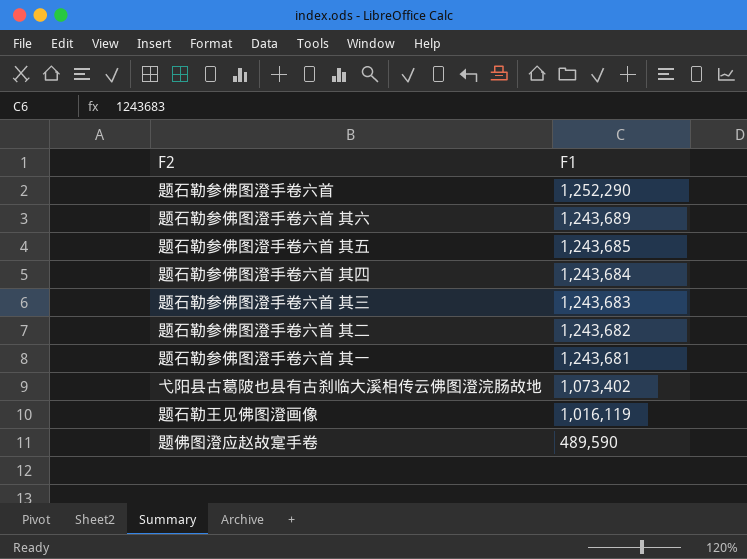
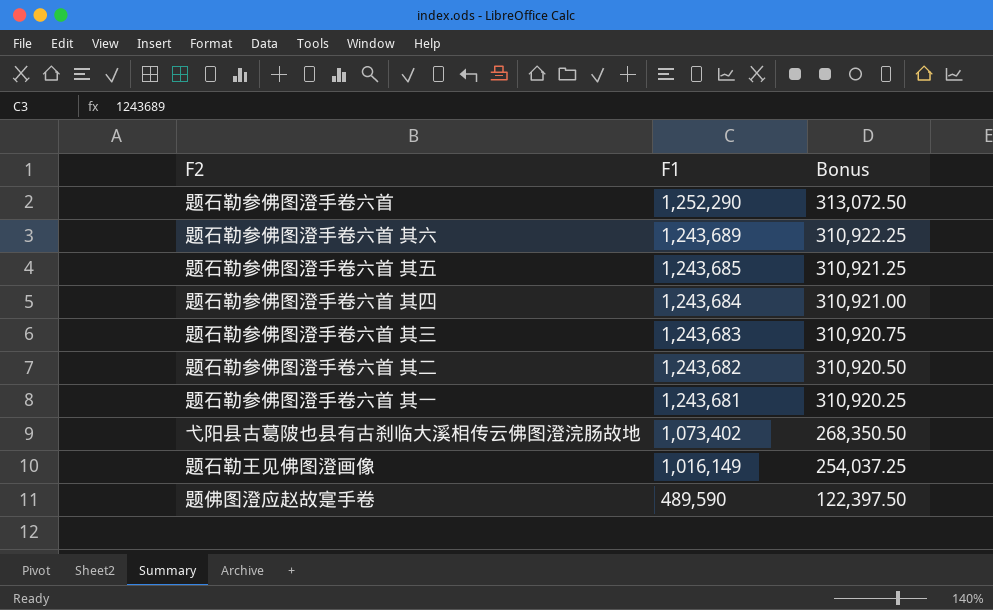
column Bonus | formula: none -> [F1] * 0.25
题石勒王见佛图澄画像 | F1: 1,016,119 -> 1,016,149

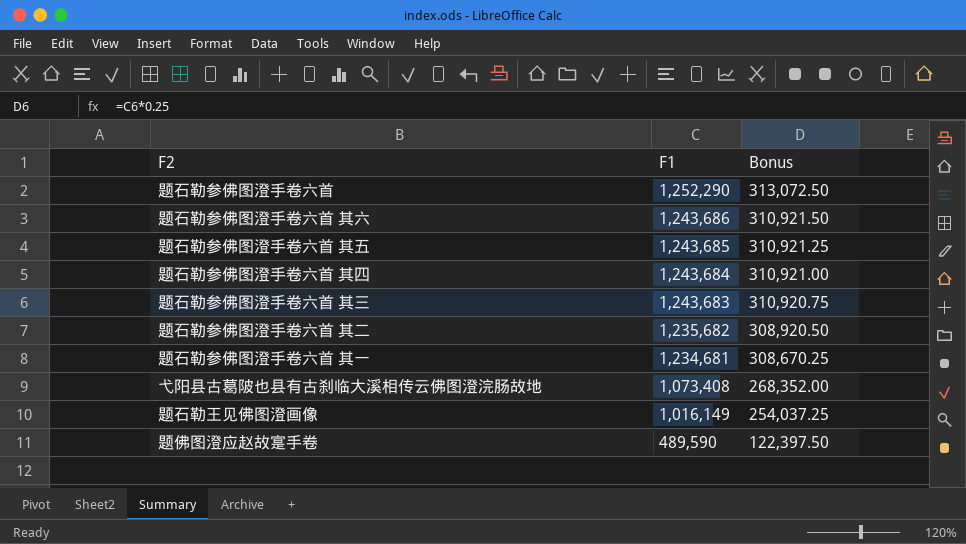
题石勒参佛图澄手卷六首 其六 | F1: 1,243,689 -> 1,243,686
题石勒参佛图澄手卷六首 其六 | Bonus: 310,922.25 -> 310,921.50
题石勒参佛图澄手卷六首 其二 | F1: 1,243,682 -> 1,235,682
题石勒参佛图澄手卷六首 其二 | Bonus: 310,920.50 -> 308,920.50
题石勒参佛图澄手卷六首 其一 | F1: 1,243,681 -> 1,234,681
题石勒参佛图澄手卷六首 其一 | Bonus: 310,920.25 -> 308,670.25
弋阳县古葛陂也县有古刹临大溪相传云佛图澄浣肠故地 | F1: 1,073,402 -> 1,073,408
弋阳县古葛陂也县有古刹临大溪相传云佛图澄浣肠故地 | Bonus: 268,350.50 -> 268,352.00

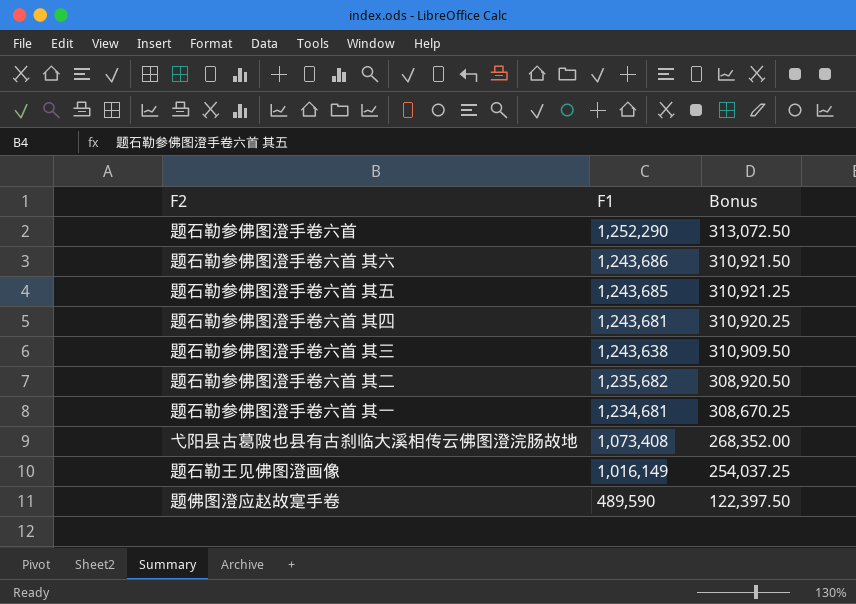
题石勒参佛图澄手卷六首 其四 | F1: 1,243,684 -> 1,243,681
题石勒参佛图澄手卷六首 其四 | Bonus: 310,921.00 -> 310,920.25
题石勒参佛图澄手卷六首 其三 | F1: 1,243,683 -> 1,243,638
题石勒参佛图澄手卷六首 其三 | Bonus: 310,920.75 -> 310,909.50

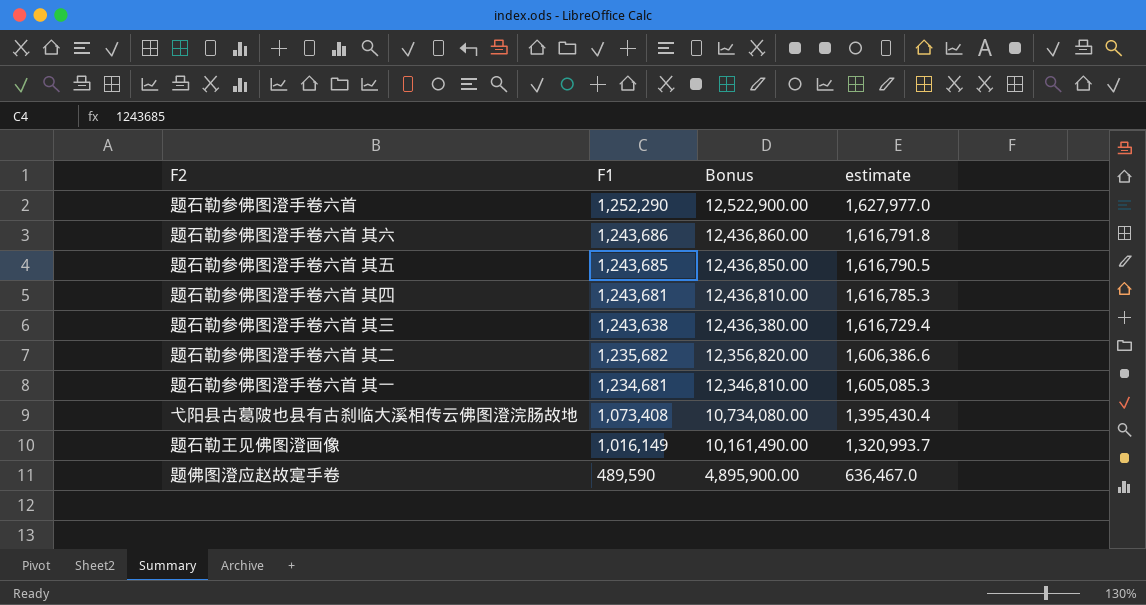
column Bonus | formula: [F1] * 0.25 -> [F1] * 10
column estimate | formula: none -> [F1] * 1.3

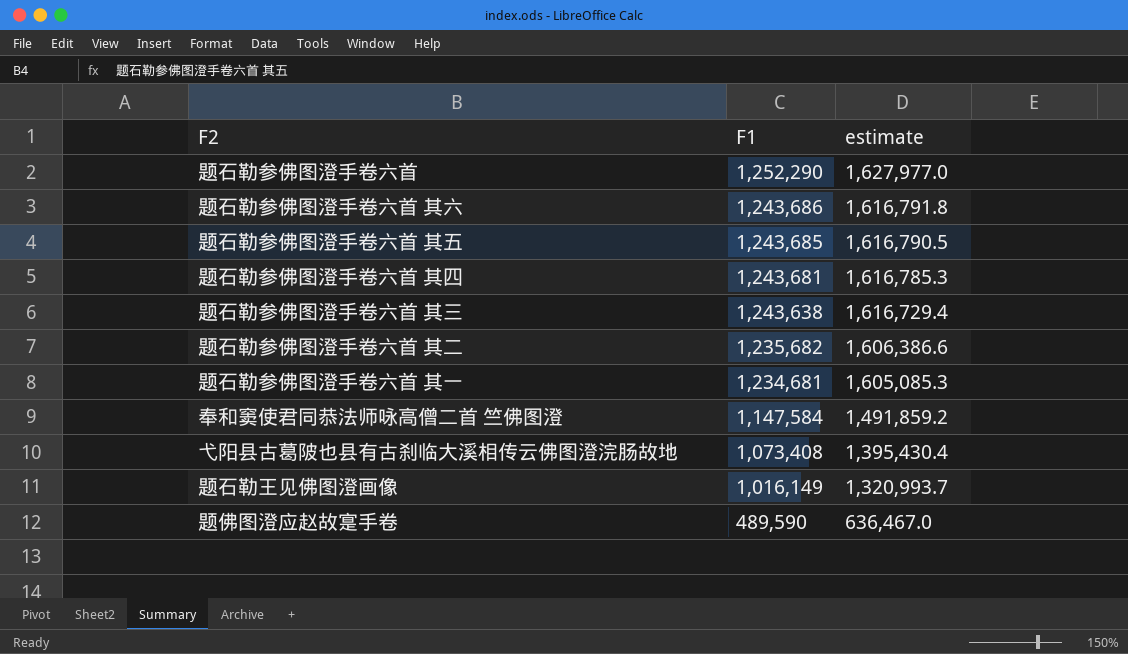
column Bonus | formula: [F1] * 10 -> none
row 奉和窦使君同恭法师咏高僧二首 竺佛图澄: none -> 1,147,584 | 1,491,859.2

